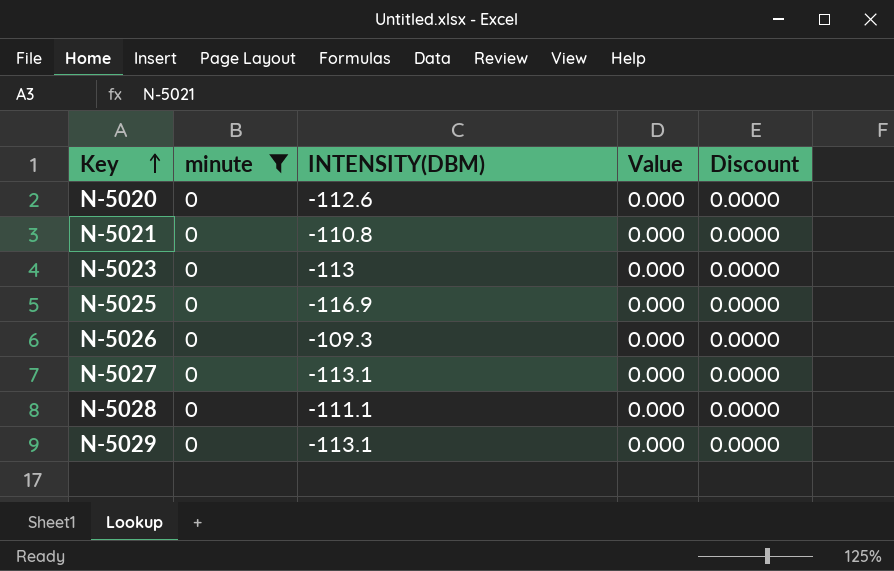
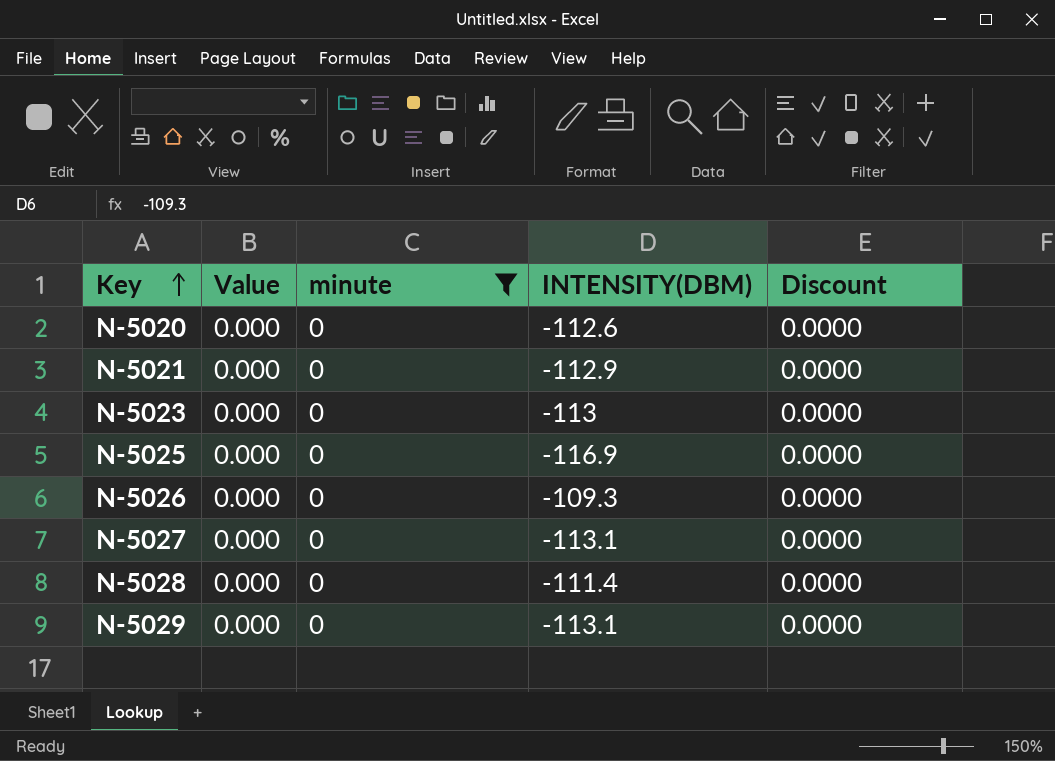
column Value | position: 4 -> 2
N-5021 | INTENSITY(DBM): -110.8 -> -112.9
N-5028 | INTENSITY(DBM): -111.1 -> -111.4

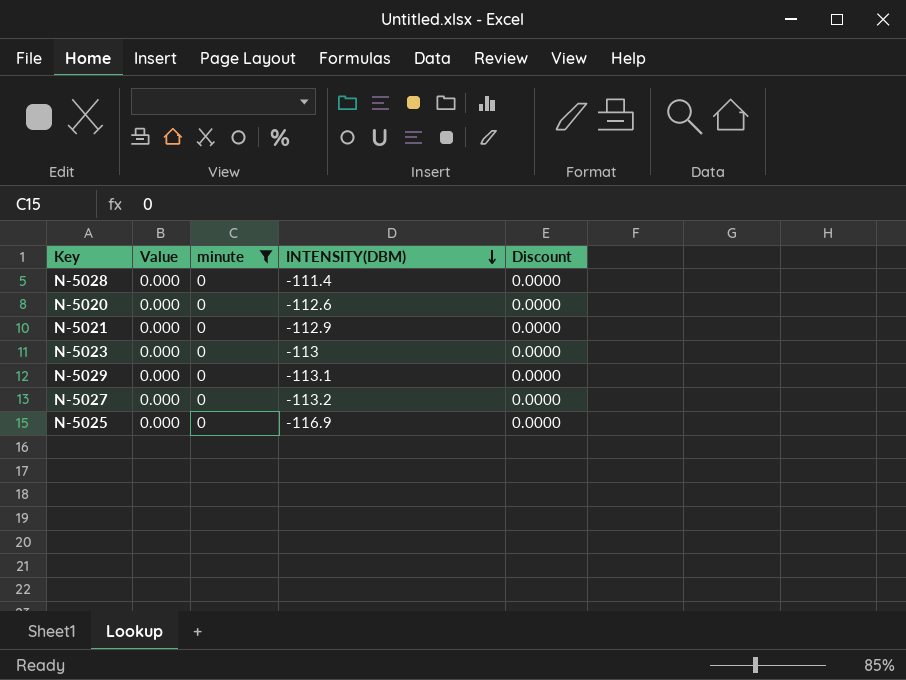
row order: Key ascending -> INTENSITY(DBM) descending
row N-5026: 0.000 | 0 | -109.3 | 0.0000 -> none
N-5027 | INTENSITY(DBM): -113.1 -> -113.2

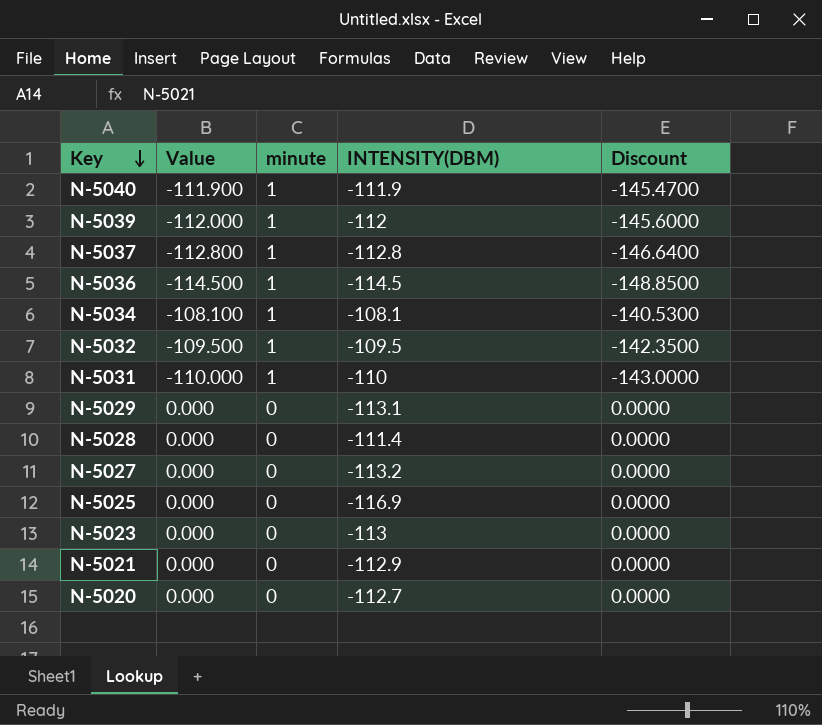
filter: minute = 0 -> none
row order: INTENSITY(DBM) descending -> Key descending
N-5020 | INTENSITY(DBM): -112.6 -> -112.7

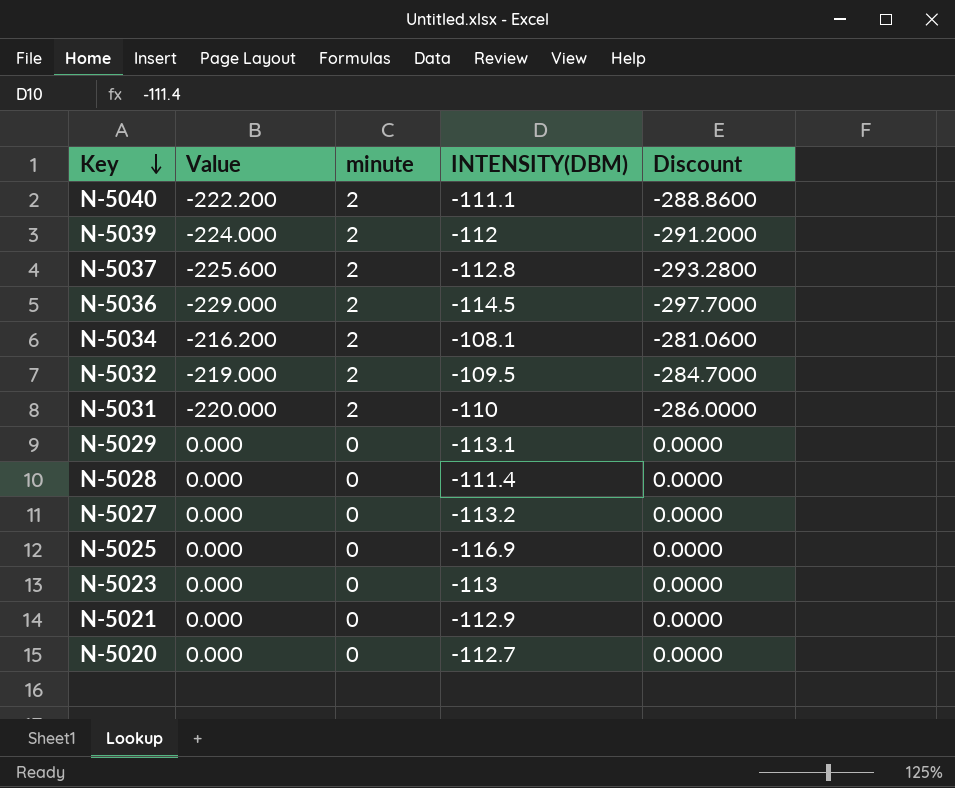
N-5040 | Value: -111.900 -> -222.200
N-5040 | minute: 1 -> 2
N-5040 | INTENSITY(DBM): -111.9 -> -111.1
N-5040 | Discount: -145.4700 -> -288.8600
N-5039 | Value: -112.000 -> -224.000
N-5039 | minute: 1 -> 2
N-5039 | Discount: -145.6000 -> -291.2000
N-5037 | Value: -112.800 -> -225.600
N-5037 | minute: 1 -> 2
N-5037 | Discount: -146.6400 -> -293.2800
N-5036 | Value: -114.500 -> -229.000
N-5036 | minute: 1 -> 2
N-5036 | Discount: -148.8500 -> -297.7000
N-5034 | Value: -108.100 -> -216.200
N-5034 | minute: 1 -> 2
N-5034 | Discount: -140.5300 -> -281.0600
N-5032 | Value: -109.500 -> -219.000
N-5032 | minute: 1 -> 2
N-5032 | Discount: -142.3500 -> -284.7000
N-5031 | Value: -110.000 -> -220.000
N-5031 | minute: 1 -> 2
N-5031 | Discount: -143.0000 -> -286.0000

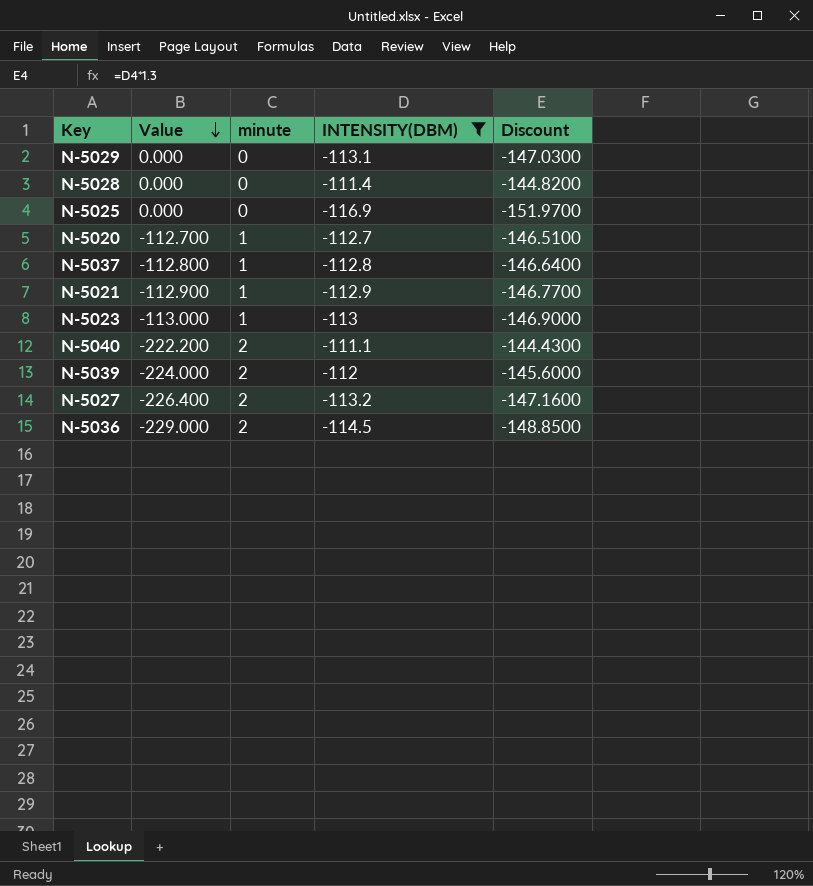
filter: none -> INTENSITY(DBM) <= -111.1
row order: Key descending -> Value descending
column Discount | formula: [Value] * 1.3 -> [INTENSITY(DBM)] * 1.3
N-5020 | Value: 0.000 -> -112.700
N-5020 | minute: 0 -> 1
N-5037 | Value: -225.600 -> -112.800
N-5037 | minute: 2 -> 1
N-5021 | Value: 0.000 -> -112.900
N-5021 | minute: 0 -> 1
N-5023 | Value: 0.000 -> -113.000
N-5023 | minute: 0 -> 1
N-5027 | Value: 0.000 -> -226.400
N-5027 | minute: 0 -> 2

